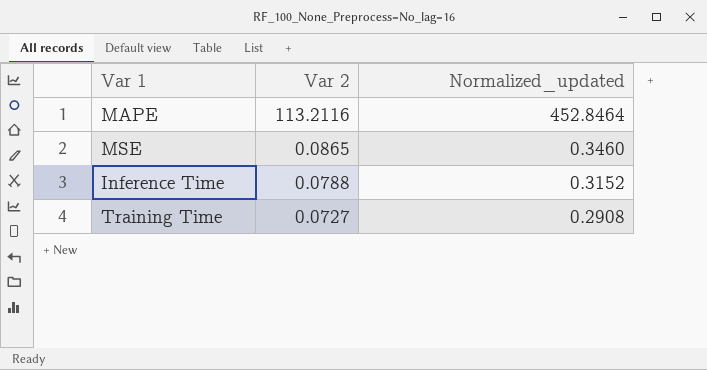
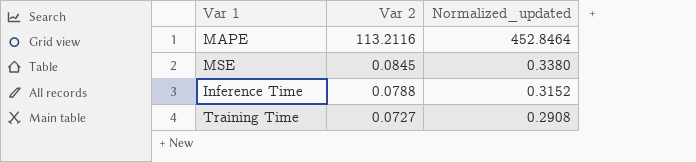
MSE | Var 2: 0.0865 -> 0.0845
MSE | Normalized_updated: 0.3460 -> 0.3380

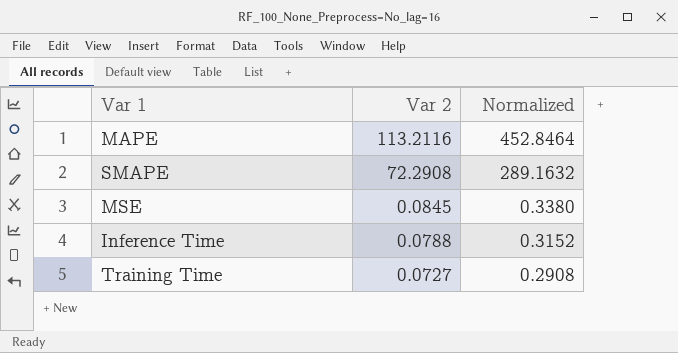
column name: Normalized_updated -> Normalized
row SMAPE: none -> 72.2908 | 289.1632

